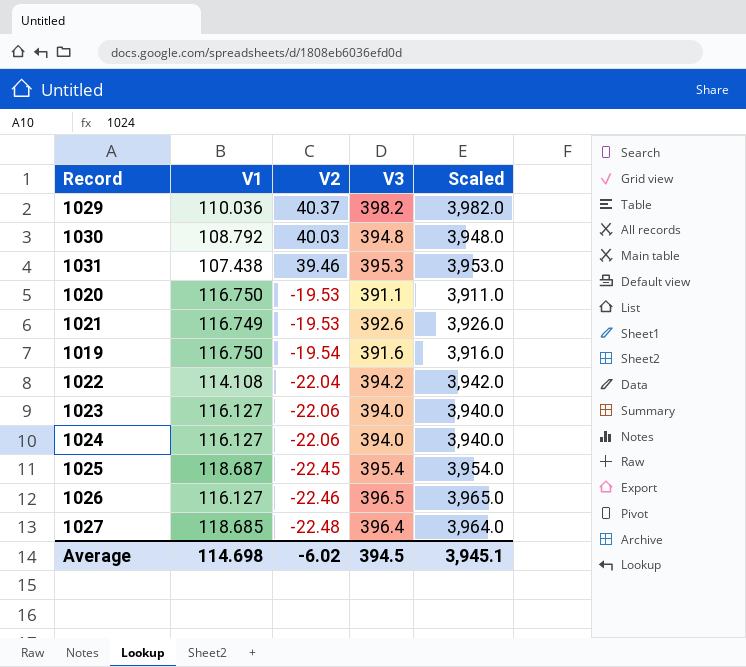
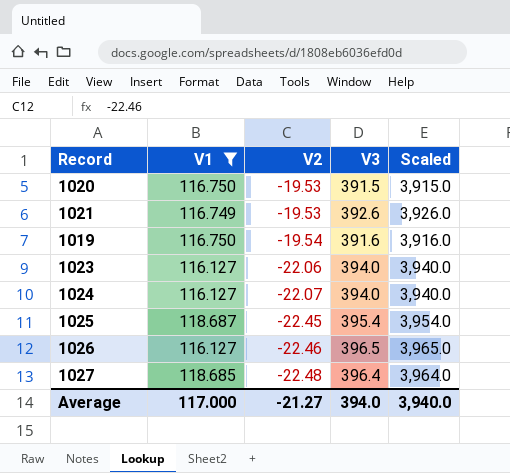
filter: none -> V1 >= 116.127
1020 | V3: 391.1 -> 391.5
1020 | Scaled: 3,911.0 -> 3,915.0
1024 | V2: -22.06 -> -22.07
Average | V1: 114.698 -> 117.000
Average | V2: -6.02 -> -21.27
Average | V3: 394.5 -> 394.0
Average | Scaled: 3,945.1 -> 3,940.0

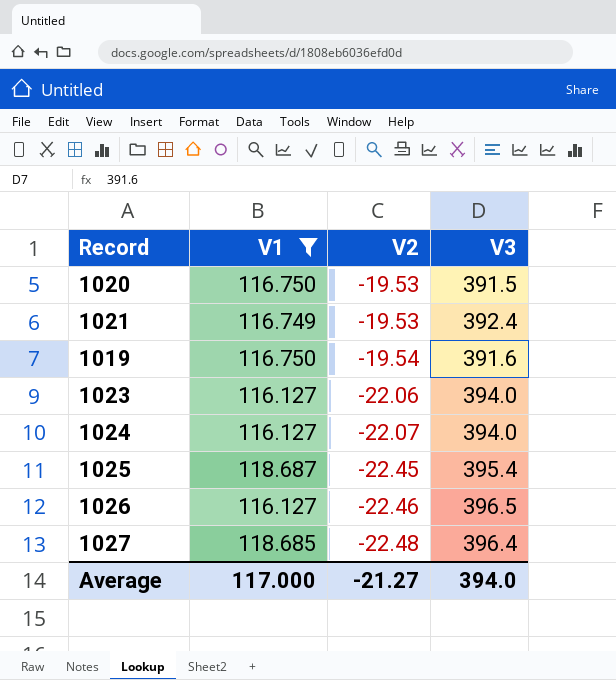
column Scaled | formula: [V3] * 10 -> none
1021 | V3: 392.6 -> 392.4

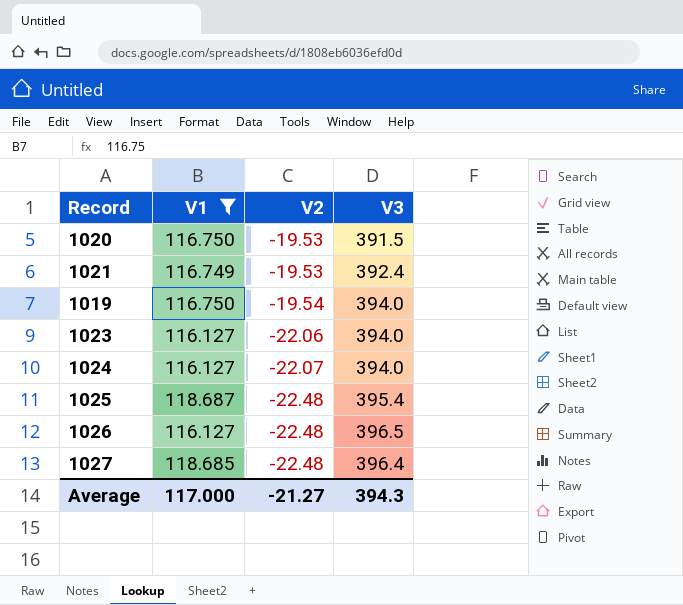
1019 | V3: 391.6 -> 394.0
1025 | V2: -22.45 -> -22.48
1026 | V2: -22.46 -> -22.48
Average | V3: 394.0 -> 394.3

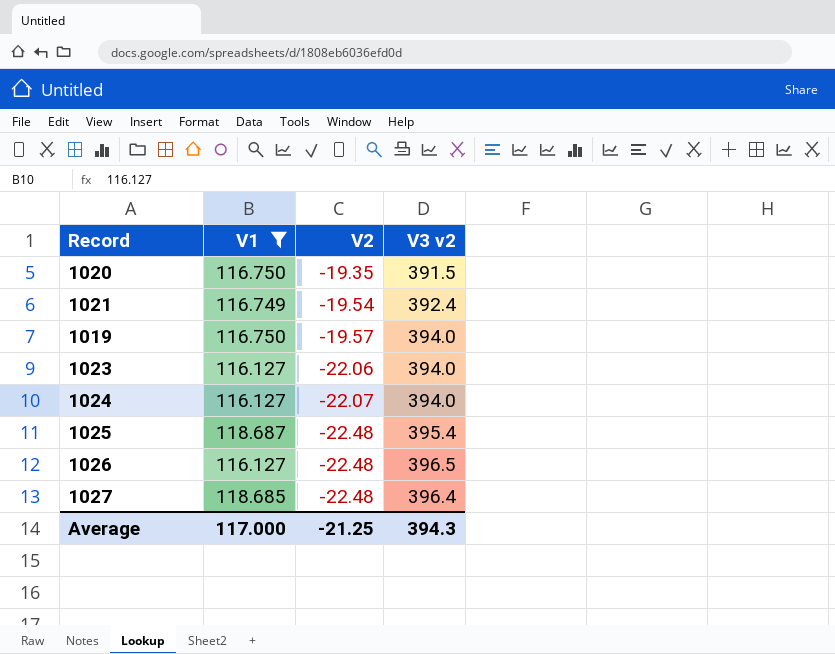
column name: V3 -> V3 v2
1020 | V2: -19.53 -> -19.35
1021 | V2: -19.53 -> -19.54
1019 | V2: -19.54 -> -19.57
Average | V2: -21.27 -> -21.25

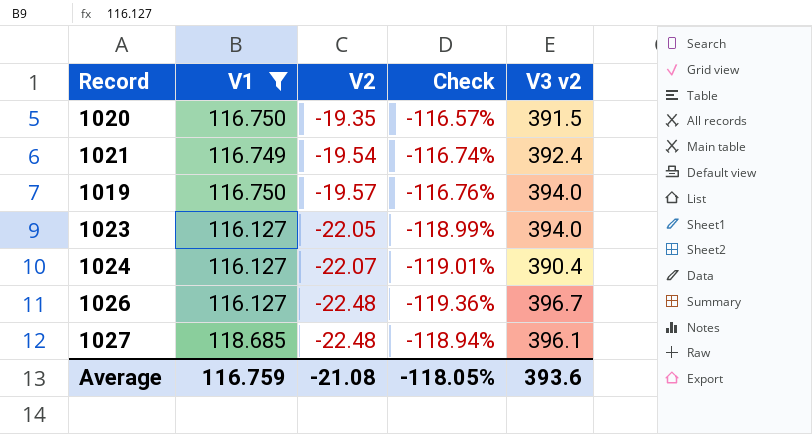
column Check | formula: none -> ([V2] - [V1]) / [V1]
row 1025: 118.687 | -22.48 | 395.4 -> none
1023 | V2: -22.06 -> -22.05
1024 | V3 v2: 394.0 -> 390.4
1026 | V3 v2: 396.5 -> 396.7
1027 | V3 v2: 396.4 -> 396.1
Average | V1: 117.000 -> 116.759
Average | V2: -21.25 -> -21.08
Average | V3 v2: 394.3 -> 393.6

